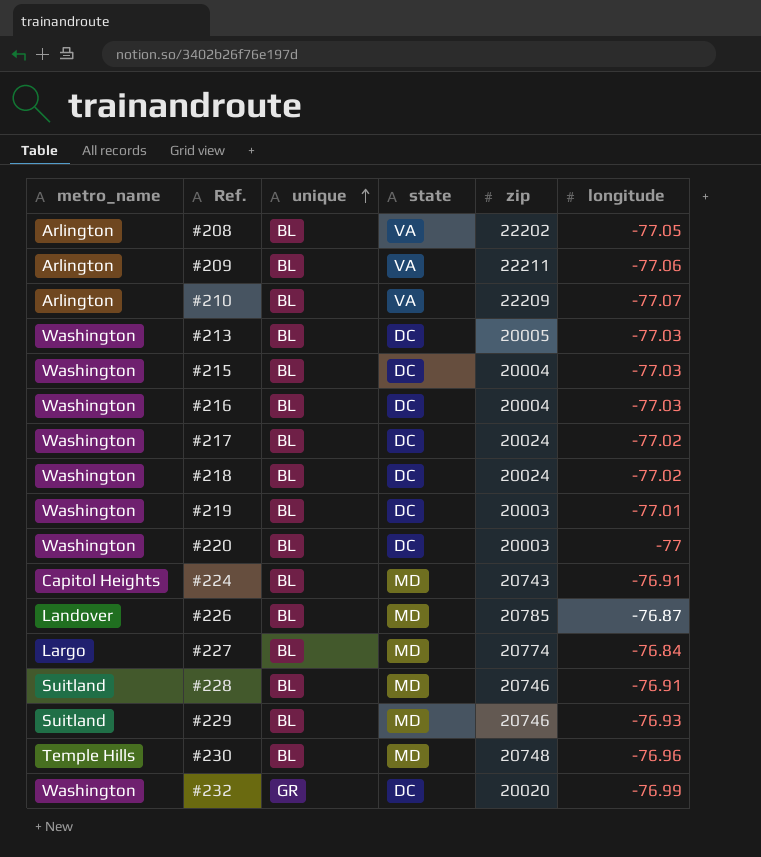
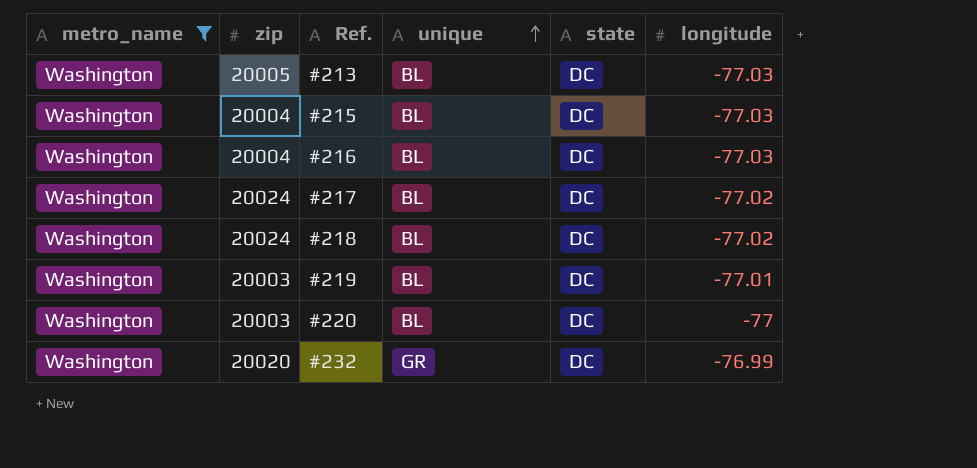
filter: none -> metro_name = Washington
column zip | position: 5 -> 2

